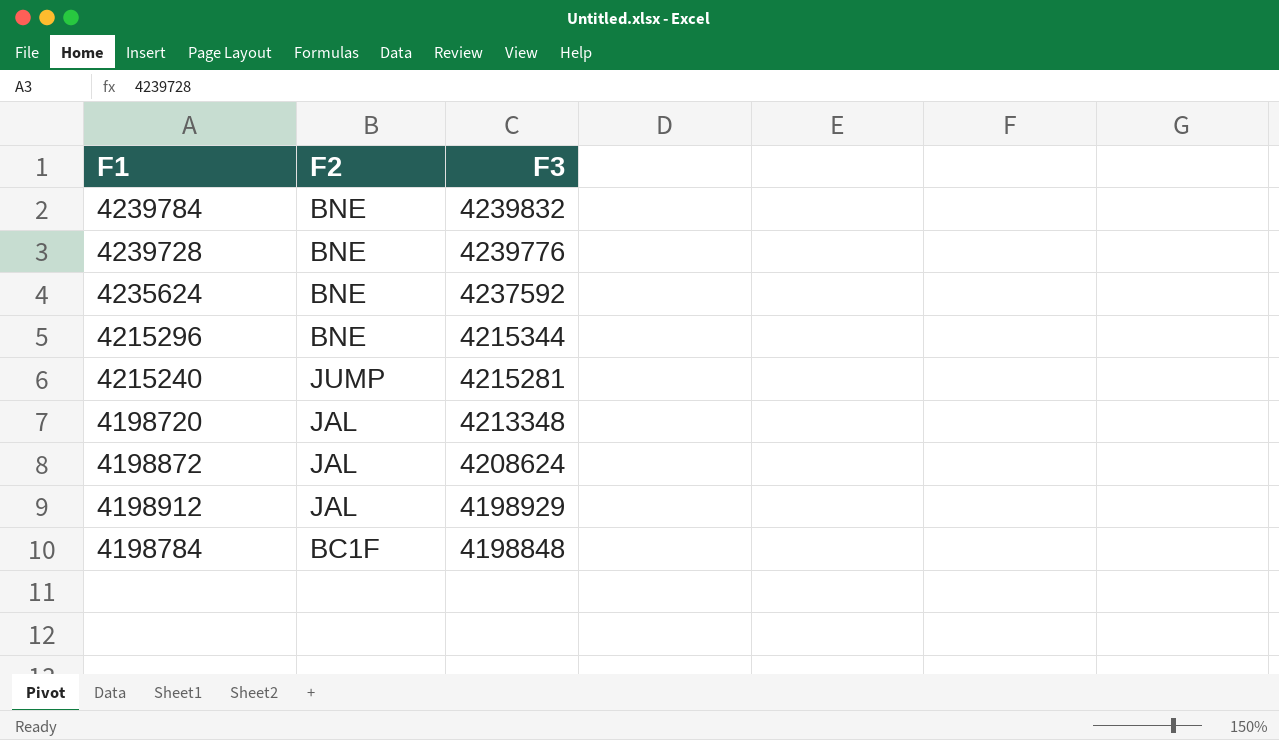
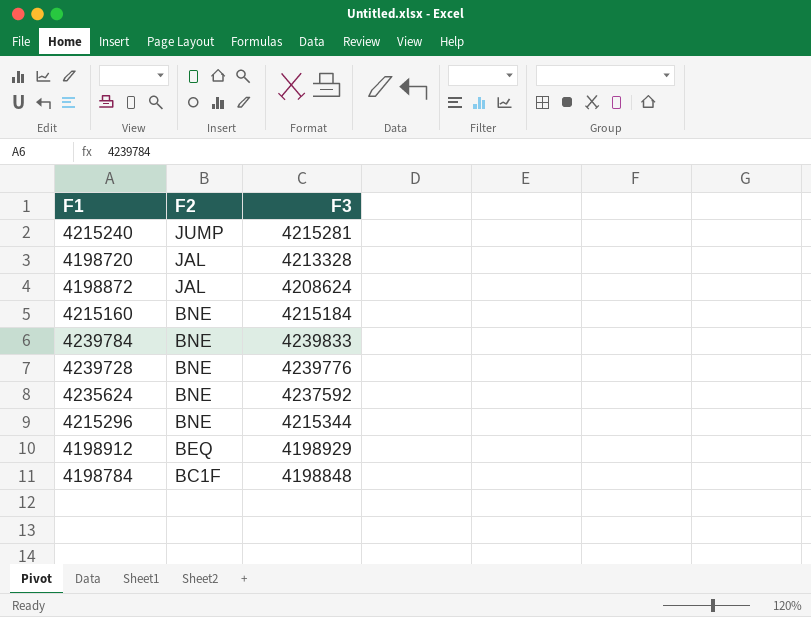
row order: F3 descending -> F2 descending
4198720 | F3: 4213348 -> 4213328
row 4215160: none -> BNE | 4215184
4239784 | F3: 4239832 -> 4239833
4198912 | F2: JAL -> BEQ

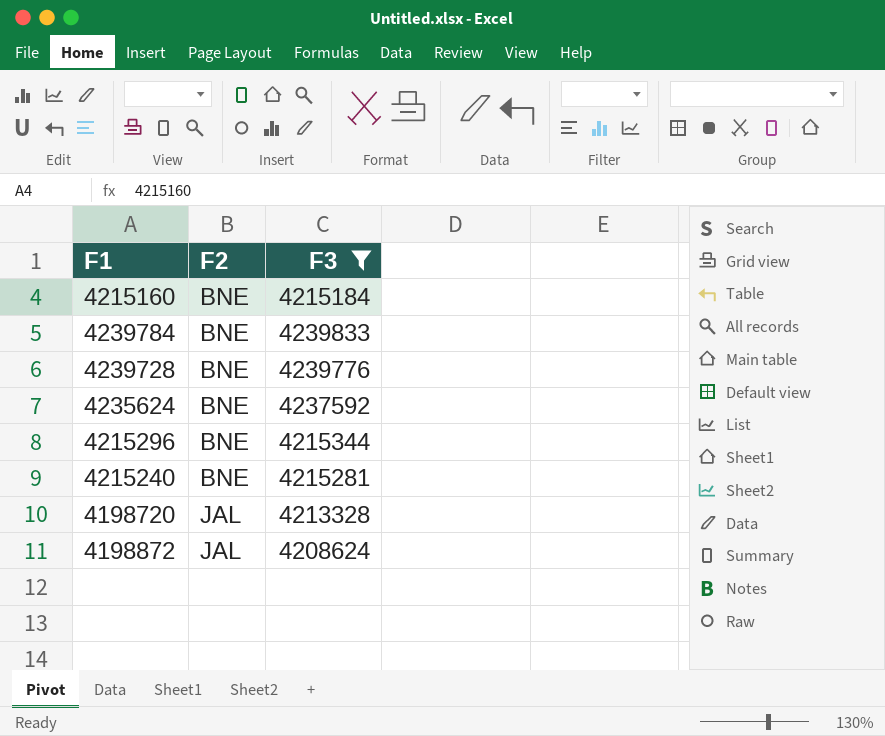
filter: none -> F3 >= 4208624
row order: F2 descending -> F2 ascending
4215240 | F2: JUMP -> BNE

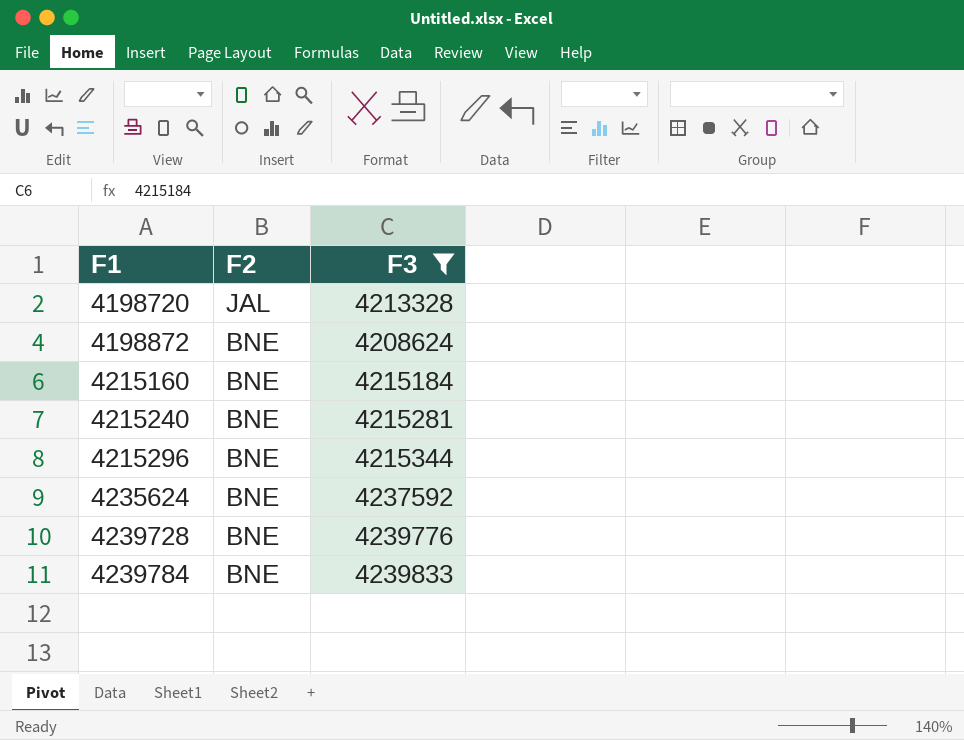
row order: F2 ascending -> F1 ascending
4198872 | F2: JAL -> BNE

